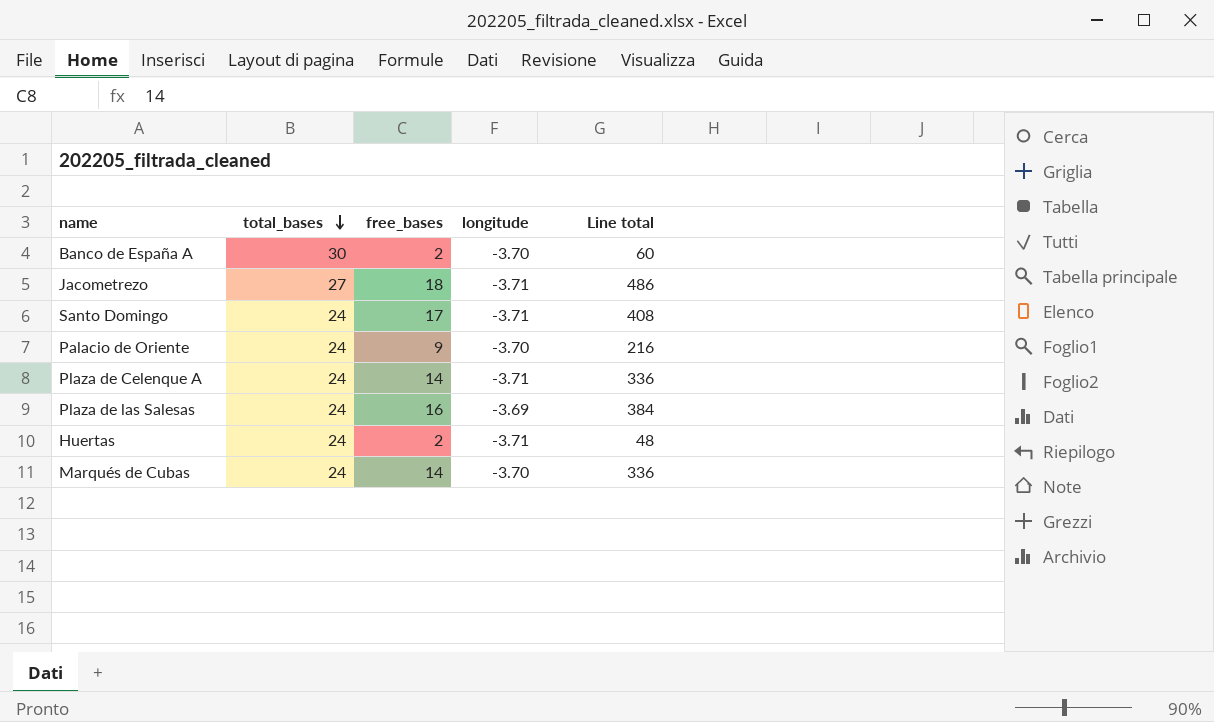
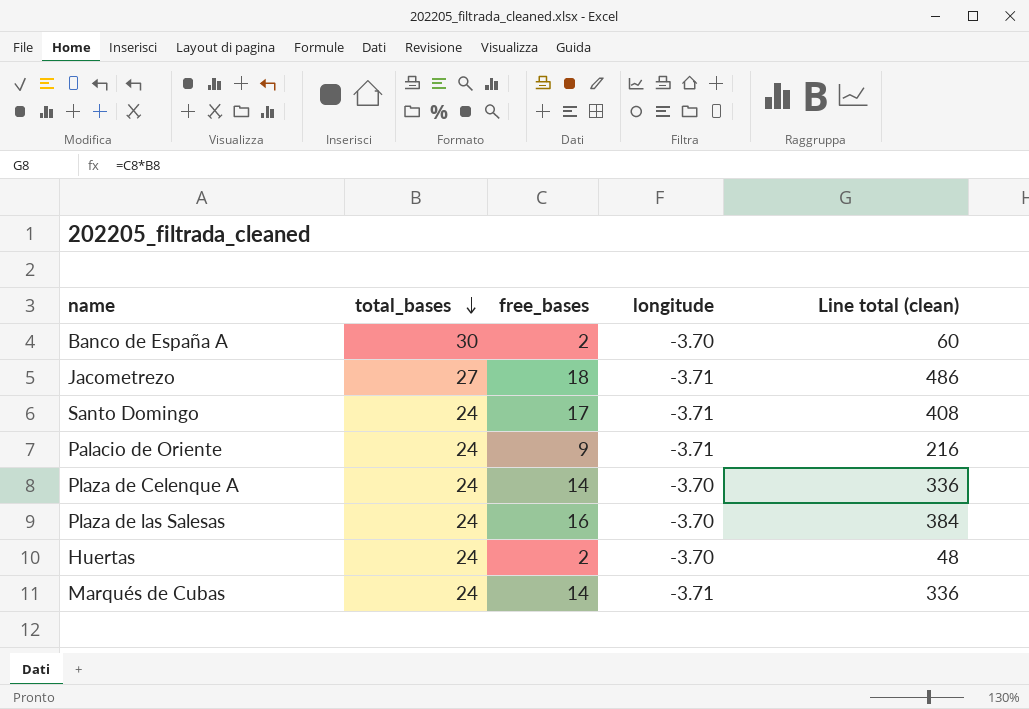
column name: Line total -> Line total (clean)
Palacio de Oriente | longitude: -3.70 -> -3.71
Plaza de Celenque A | longitude: -3.71 -> -3.70
Plaza de las Salesas | longitude: -3.69 -> -3.70
Huertas | longitude: -3.71 -> -3.70
Marqués de Cubas | longitude: -3.70 -> -3.71

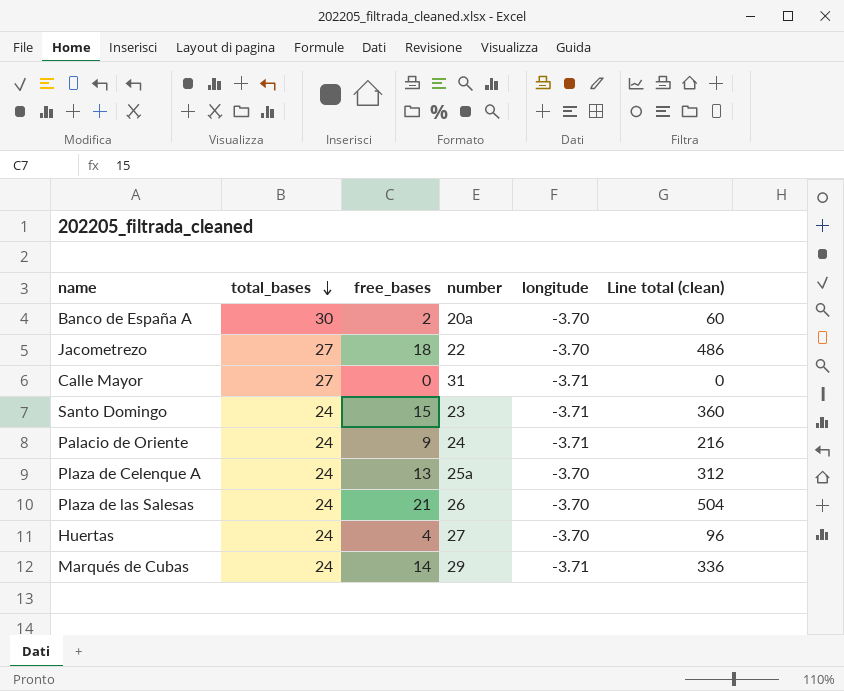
column number | position: none -> 4
Jacometrezo | longitude: -3.71 -> -3.70
row Calle Mayor: none -> 27 | 0 | 31 | -3.71 | 0
Santo Domingo | free_bases: 17 -> 15
Santo Domingo | Line total (clean): 408 -> 360
Plaza de Celenque A | free_bases: 14 -> 13
Plaza de Celenque A | Line total (clean): 336 -> 312
Plaza de las Salesas | free_bases: 16 -> 21
Plaza de las Salesas | Line total (clean): 384 -> 504
Huertas | free_bases: 2 -> 4
Huertas | Line total (clean): 48 -> 96

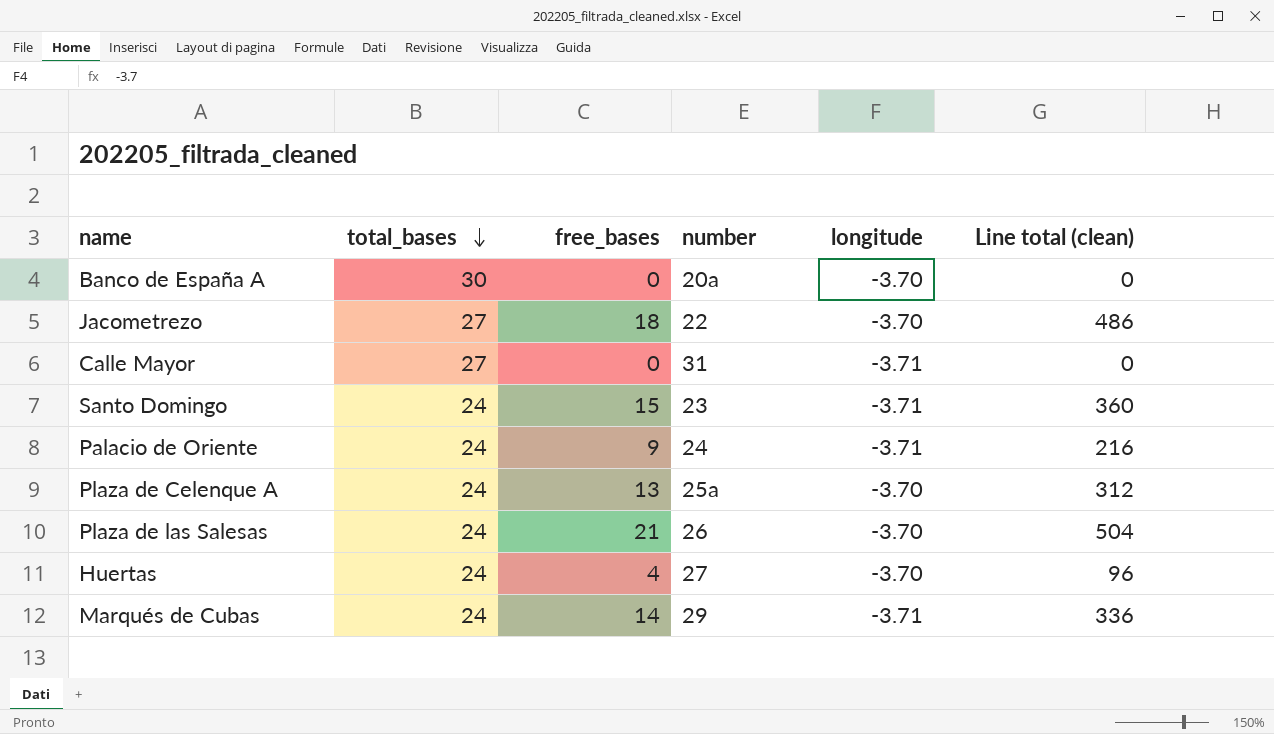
Banco de España A | free_bases: 2 -> 0
Banco de España A | Line total (clean): 60 -> 0

